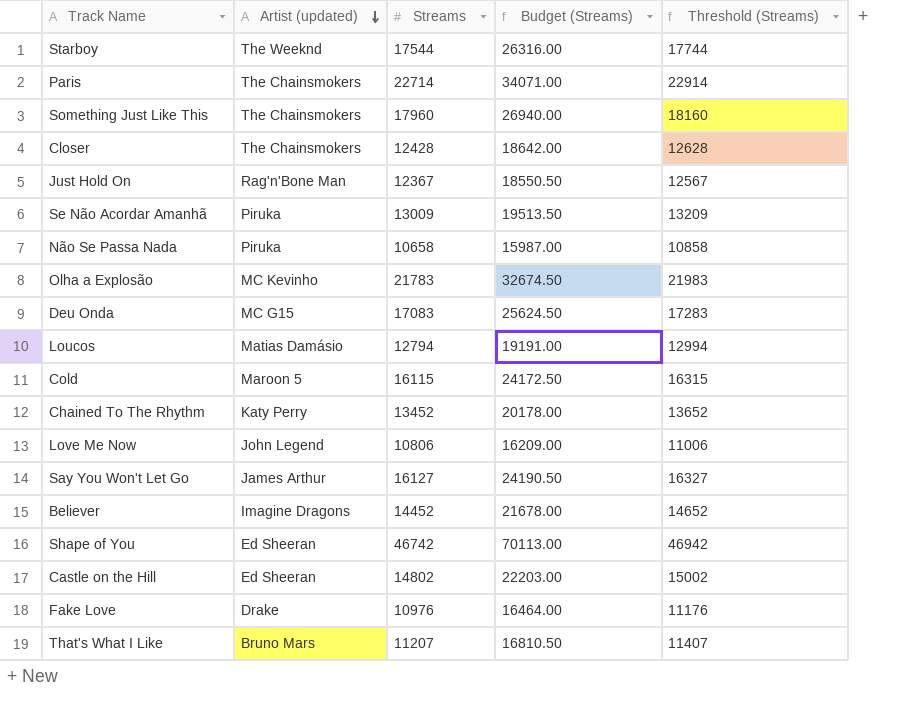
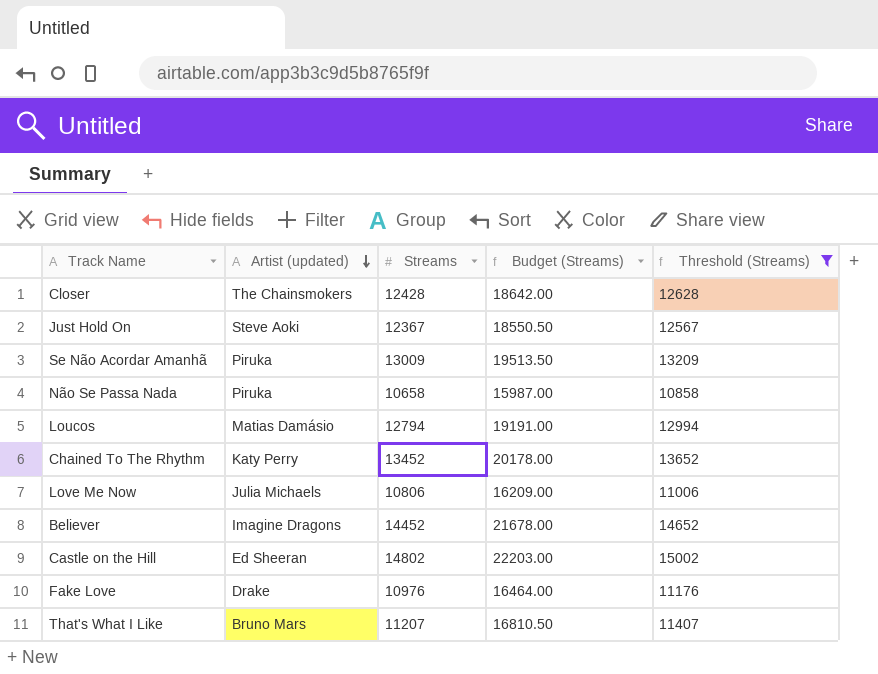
filter: none -> Threshold (Streams) <= 15002
Just Hold On | Artist (updated): Rag'n'Bone Man -> Steve Aoki
Love Me Now | Artist (updated): John Legend -> Julia Michaels

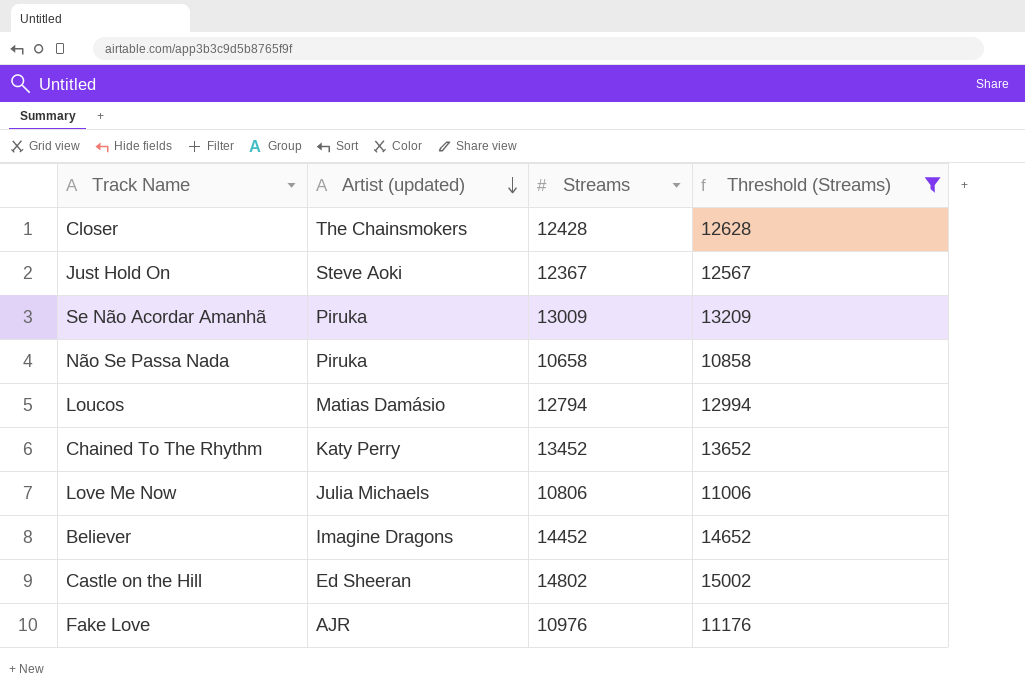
column Budget (Streams) | formula: [Streams] * 1.5 -> none
row That's What I Like: Bruno Mars | 11207 | 16810.50 | 11407 -> none
Fake Love | Artist (updated): Drake -> AJR

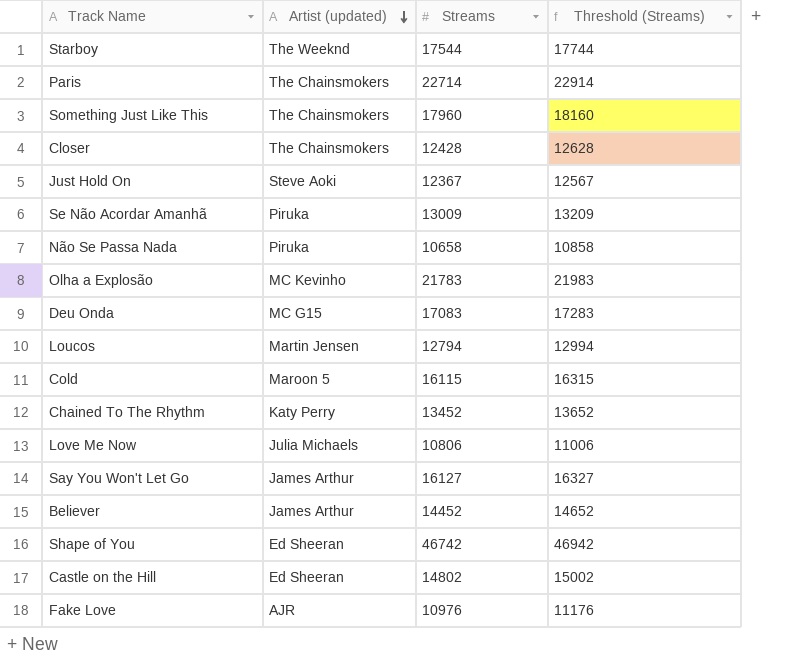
filter: Threshold (Streams) <= 15002 -> none
Loucos | Artist (updated): Matias Damásio -> Martin Jensen
Believer | Artist (updated): Imagine Dragons -> James Arthur

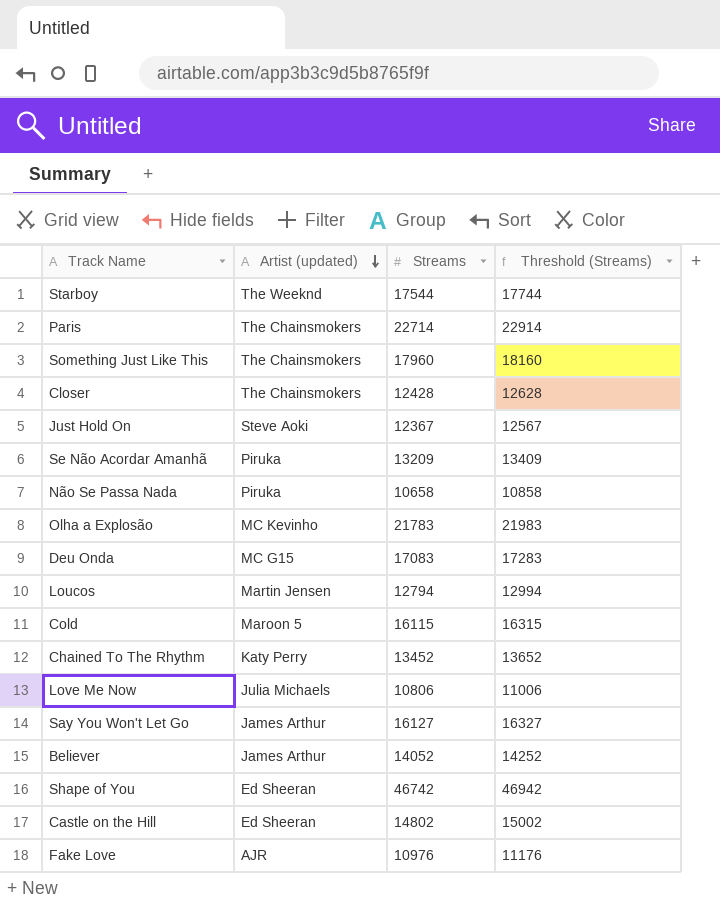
Se Não Acordar Amanhã | Streams: 13009 -> 13209
Se Não Acordar Amanhã | Threshold (Streams): 13209 -> 13409
Believer | Streams: 14452 -> 14052
Believer | Threshold (Streams): 14652 -> 14252

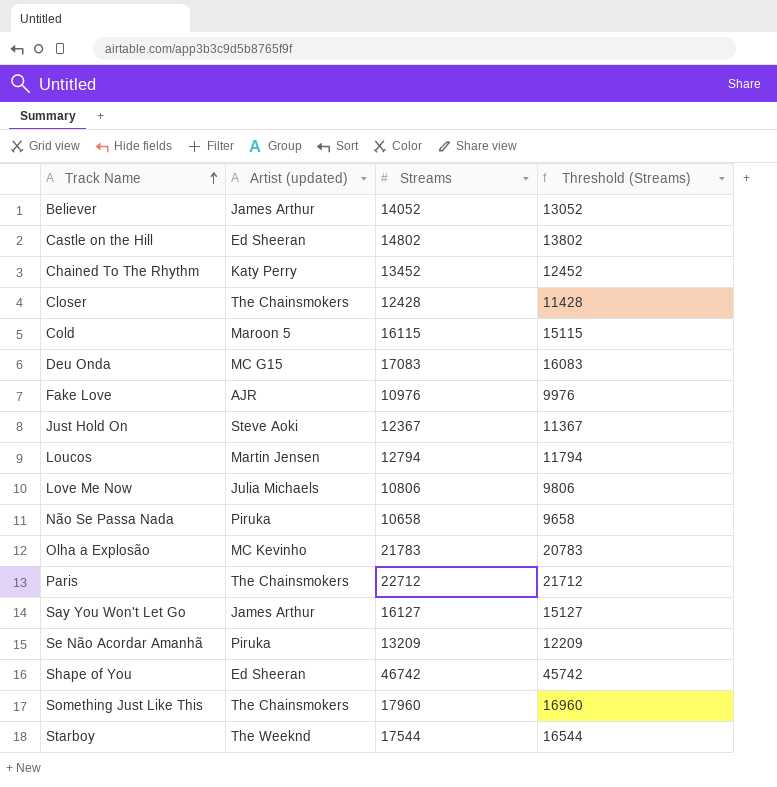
row order: Artist (updated) descending -> Track Name ascending
column Threshold (Streams) | formula: [Streams] + 200 -> [Streams] - 1000
Paris | Streams: 22714 -> 22712

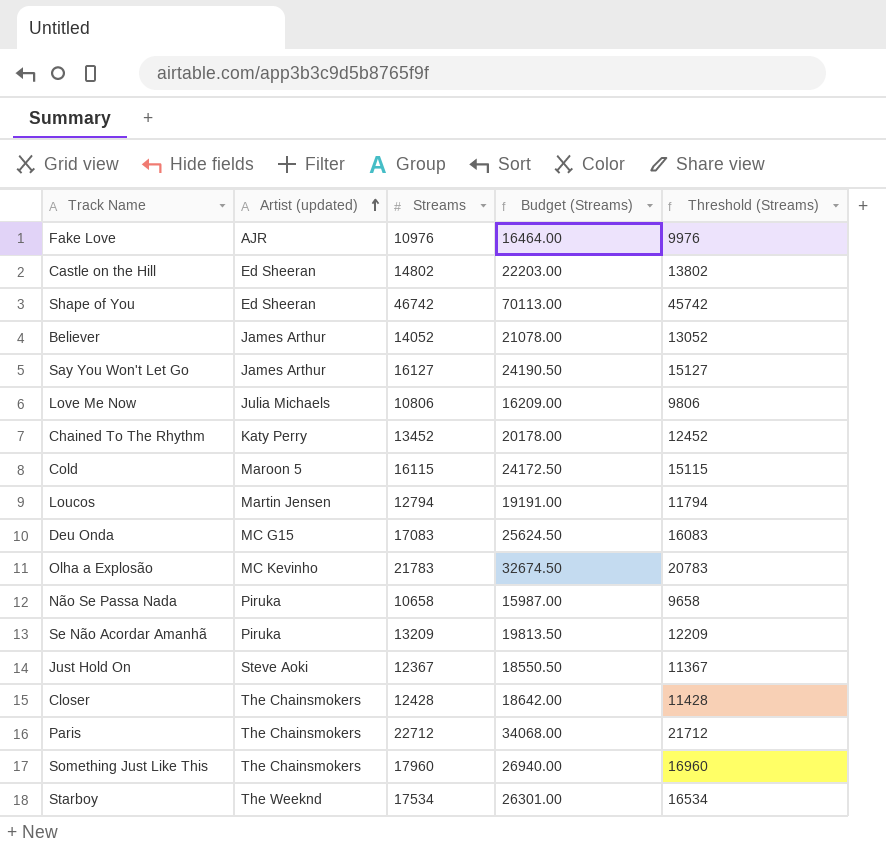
row order: Track Name ascending -> Artist (updated) ascending
column Budget (Streams) | formula: none -> [Streams] * 1.5
Starboy | Streams: 17544 -> 17534
Starboy | Threshold (Streams): 16544 -> 16534

